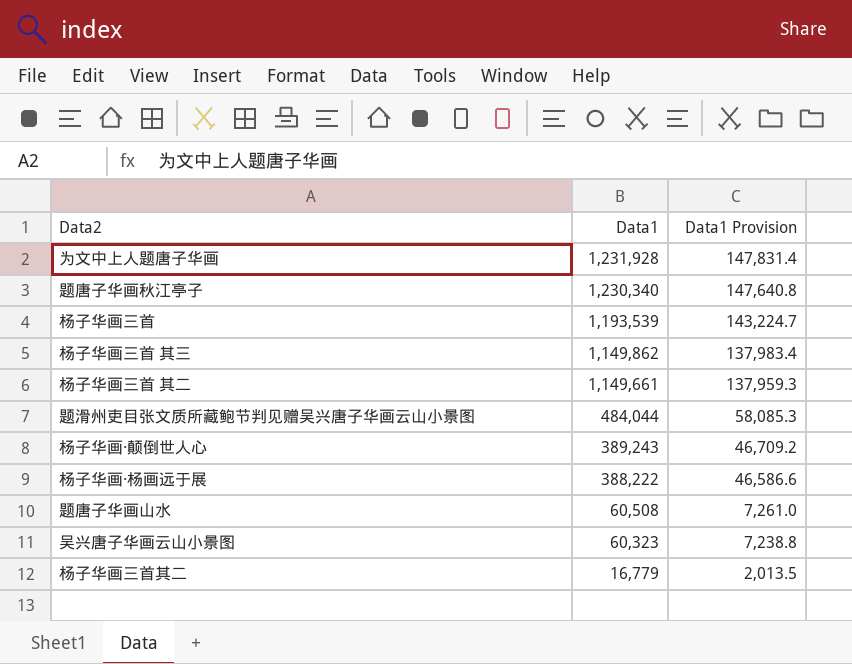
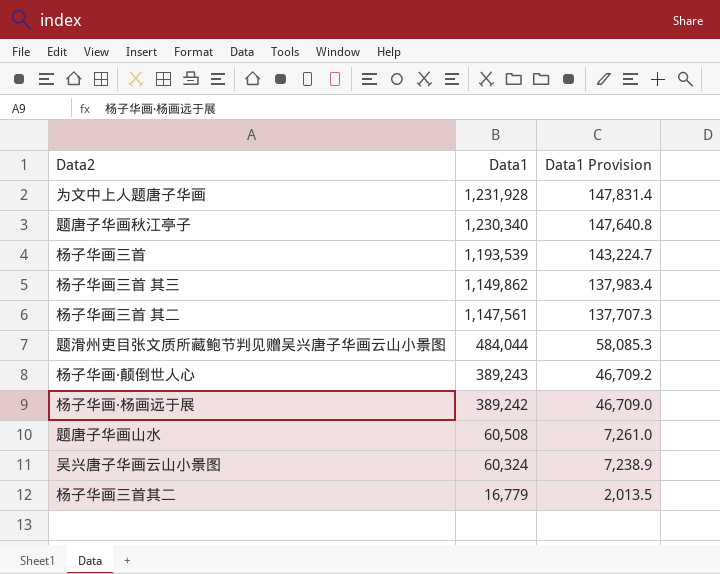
杨子华画三首 其二 | Data1: 1,149,661 -> 1,147,561
杨子华画三首 其二 | Data1 Provision: 137,959.3 -> 137,707.3
杨子华画·杨画远于展 | Data1: 388,222 -> 389,242
杨子华画·杨画远于展 | Data1 Provision: 46,586.6 -> 46,709.0
吴兴唐子华画云山小景图 | Data1: 60,323 -> 60,324
吴兴唐子华画云山小景图 | Data1 Provision: 7,238.8 -> 7,238.9

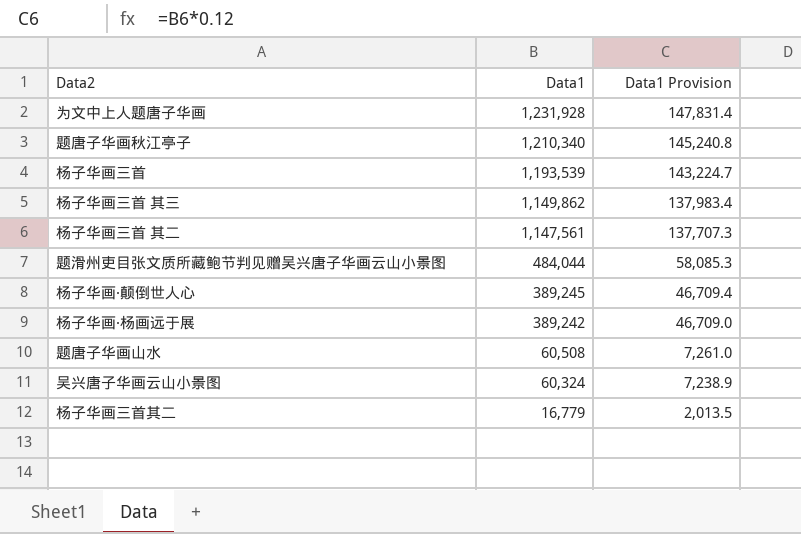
题唐子华画秋江亭子 | Data1: 1,230,340 -> 1,210,340
题唐子华画秋江亭子 | Data1 Provision: 147,640.8 -> 145,240.8
杨子华画·颠倒世人心 | Data1: 389,243 -> 389,245
杨子华画·颠倒世人心 | Data1 Provision: 46,709.2 -> 46,709.4

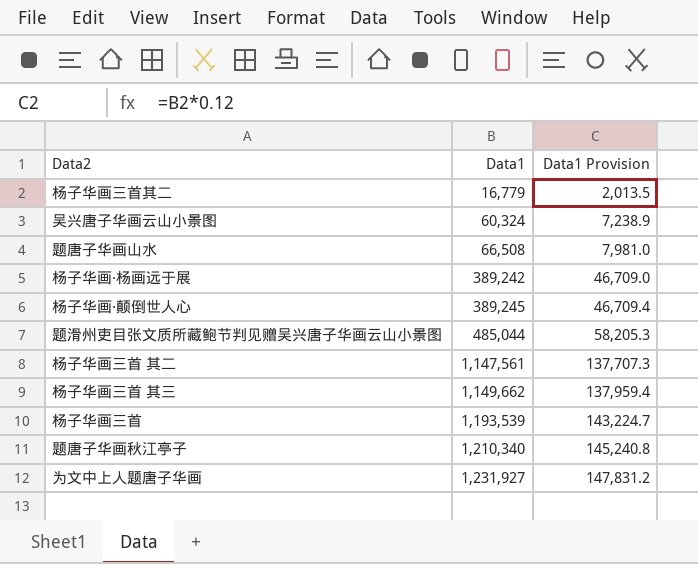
row order: Data1 descending -> Data1 ascending
题唐子华画山水 | Data1: 60,508 -> 66,508
题唐子华画山水 | Data1 Provision: 7,261.0 -> 7,981.0
题滑州吏目张文质所藏鲍节判见赠吴兴唐子华画云山小景图 | Data1: 484,044 -> 485,044
题滑州吏目张文质所藏鲍节判见赠吴兴唐子华画云山小景图 | Data1 Provision: 58,085.3 -> 58,205.3
杨子华画三首 其三 | Data1: 1,149,862 -> 1,149,662
杨子华画三首 其三 | Data1 Provision: 137,983.4 -> 137,959.4
为文中上人题唐子华画 | Data1: 1,231,928 -> 1,231,927
为文中上人题唐子华画 | Data1 Provision: 147,831.4 -> 147,831.2

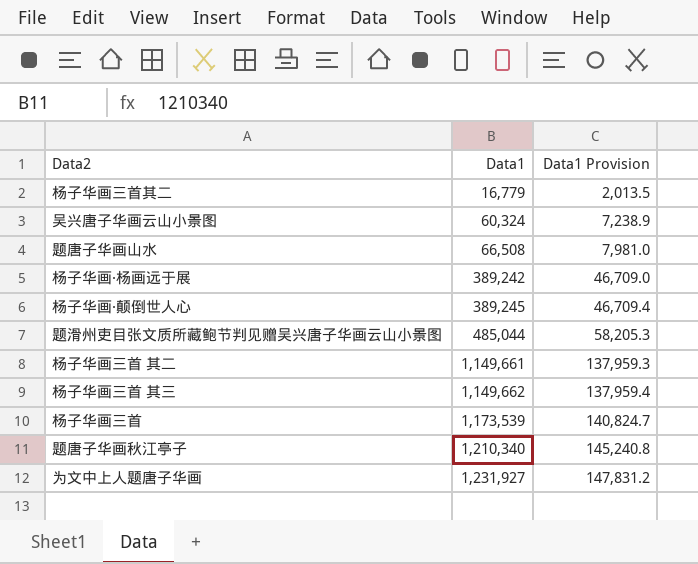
杨子华画三首 其二 | Data1: 1,147,561 -> 1,149,661
杨子华画三首 其二 | Data1 Provision: 137,707.3 -> 137,959.3
杨子华画三首 | Data1: 1,193,539 -> 1,173,539
杨子华画三首 | Data1 Provision: 143,224.7 -> 140,824.7

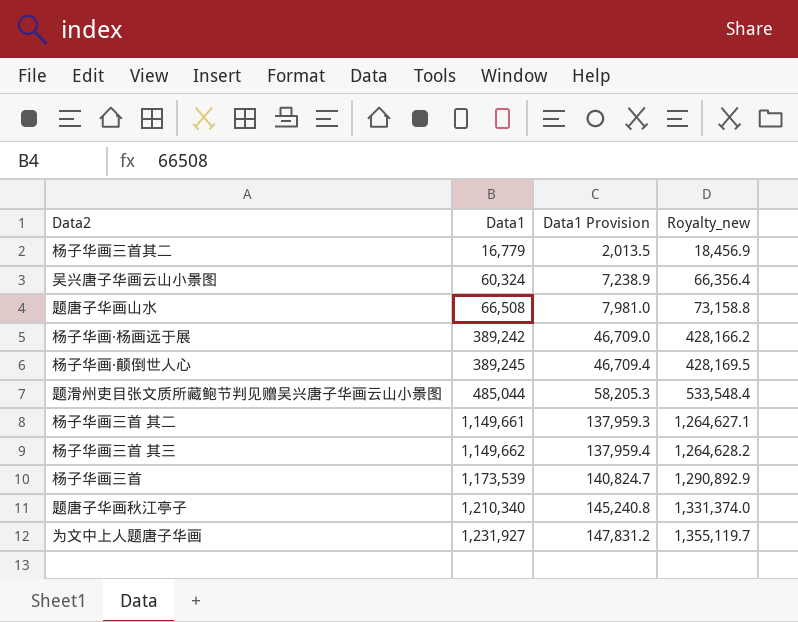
column Royalty_new | formula: none -> [Data1] * 1.1

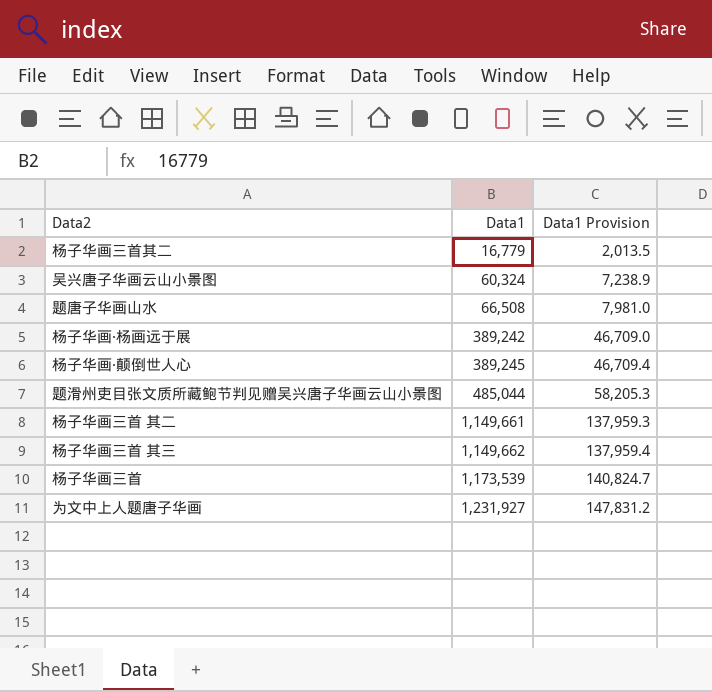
column Royalty_new | formula: [Data1] * 1.1 -> none
row 题唐子华画秋江亭子: 1,210,340 | 145,240.8 | 1,331,374.0 -> none

